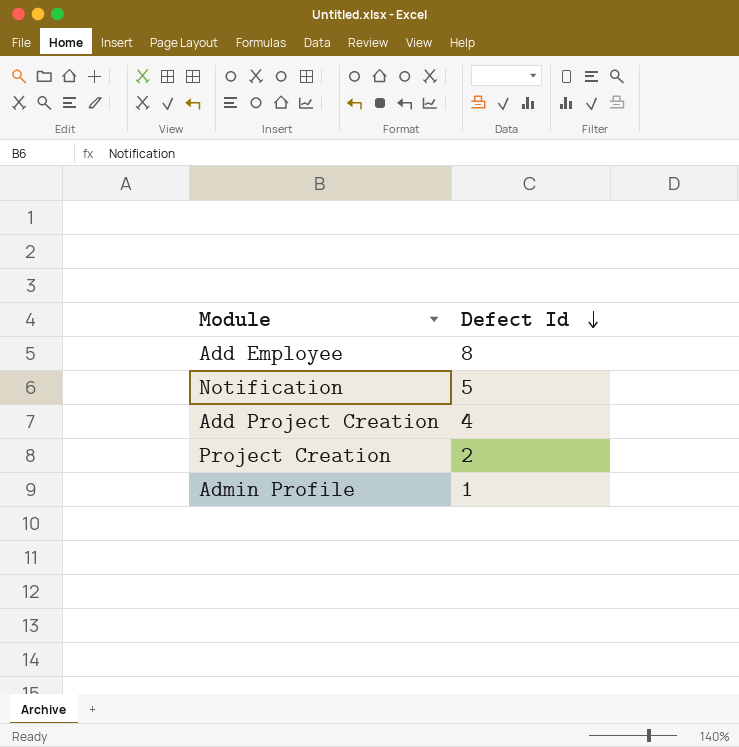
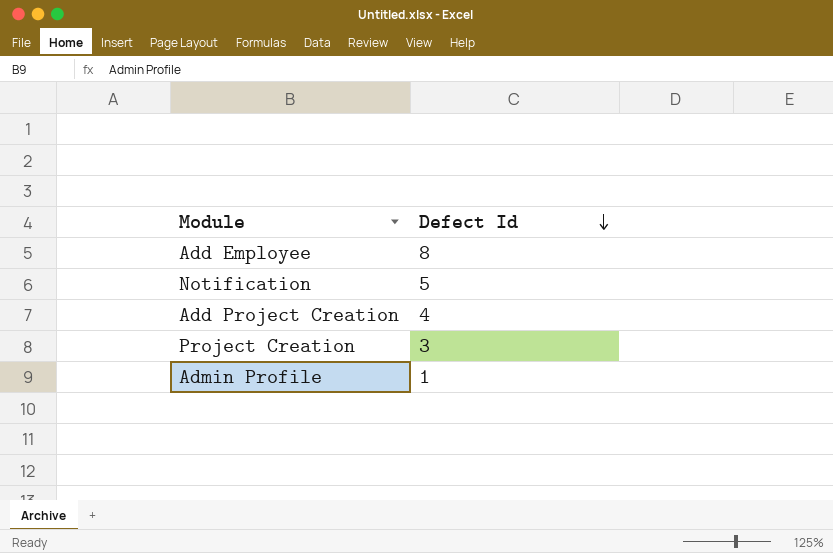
Project Creation | Defect Id: 2 -> 3

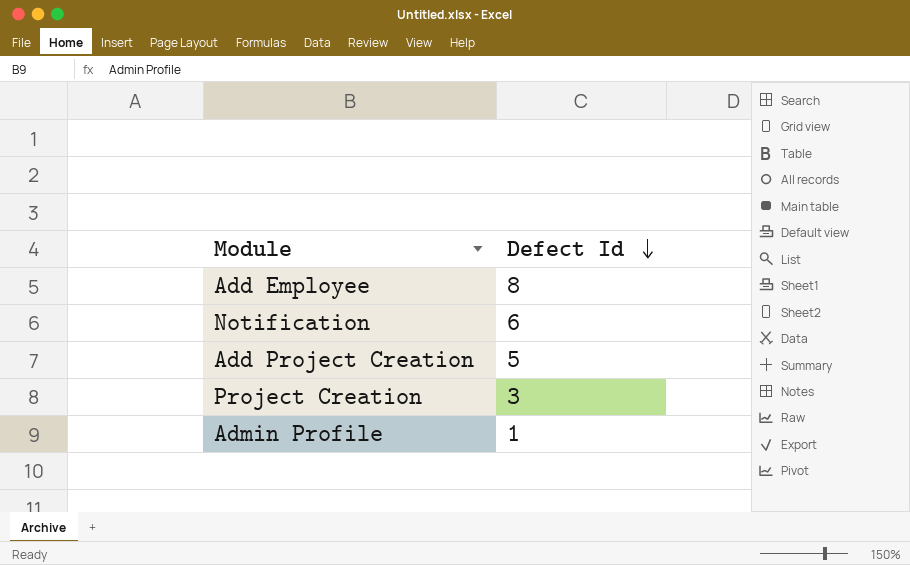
Notification | Defect Id: 5 -> 6
Add Project Creation | Defect Id: 4 -> 5

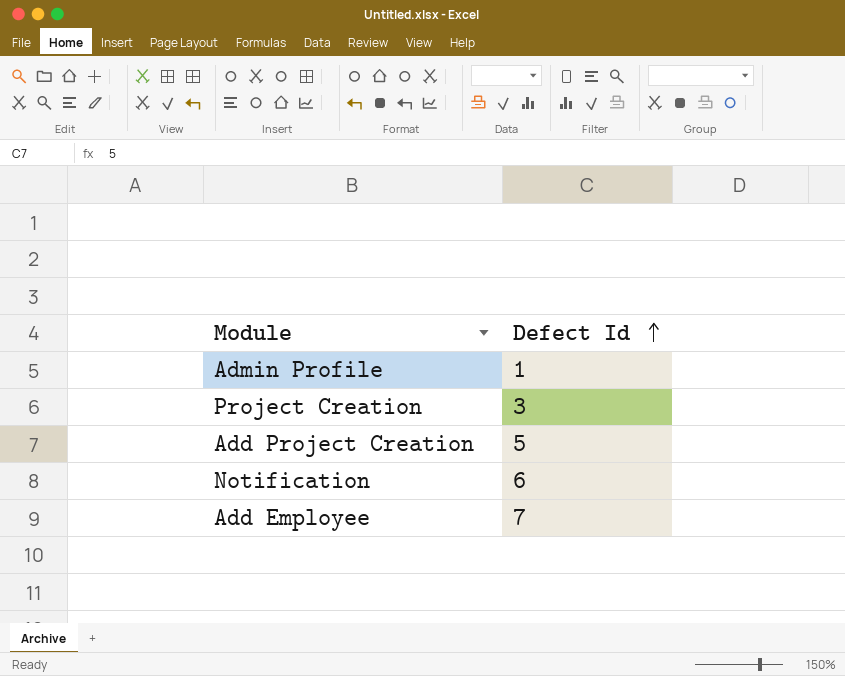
row order: Defect Id descending -> Defect Id ascending
Add Employee | Defect Id: 8 -> 7

